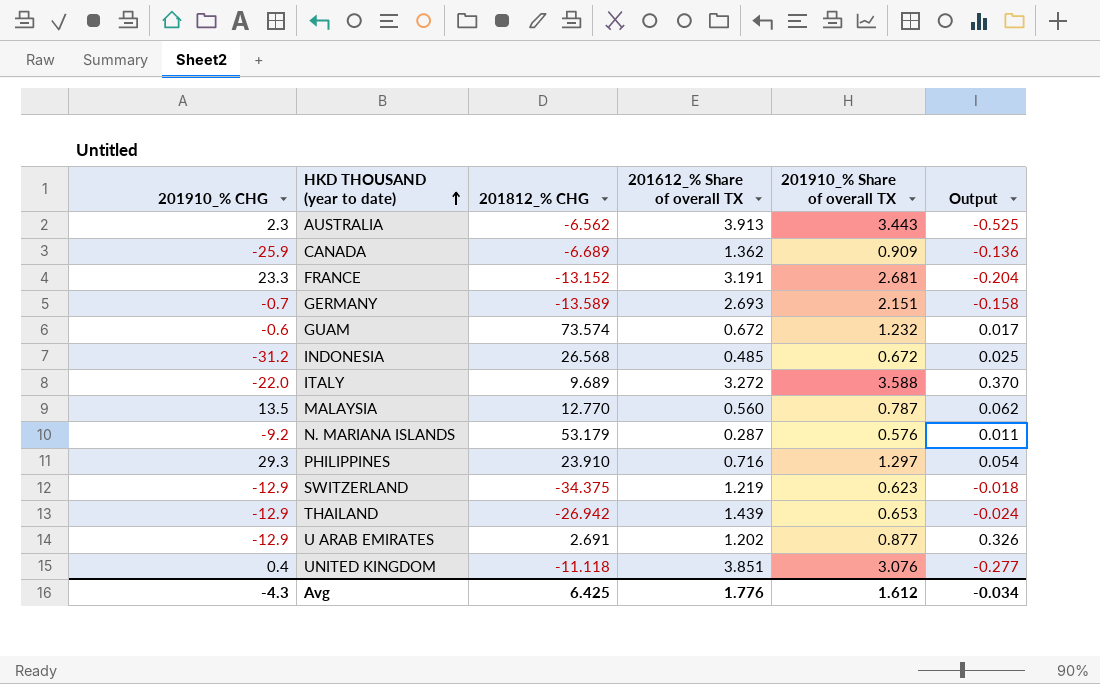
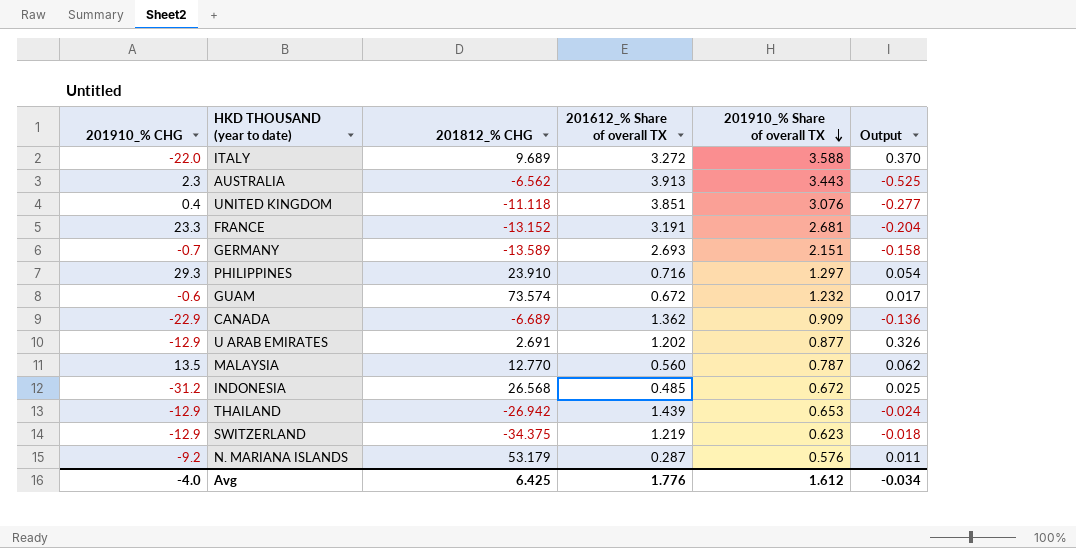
row order: HKD THOUSAND (year to date) ascending -> 201910_% Share of overall TX descending
CANADA | 201910_% CHG: -25.9 -> -22.9
Avg | 201910_% CHG: -4.3 -> -4.0

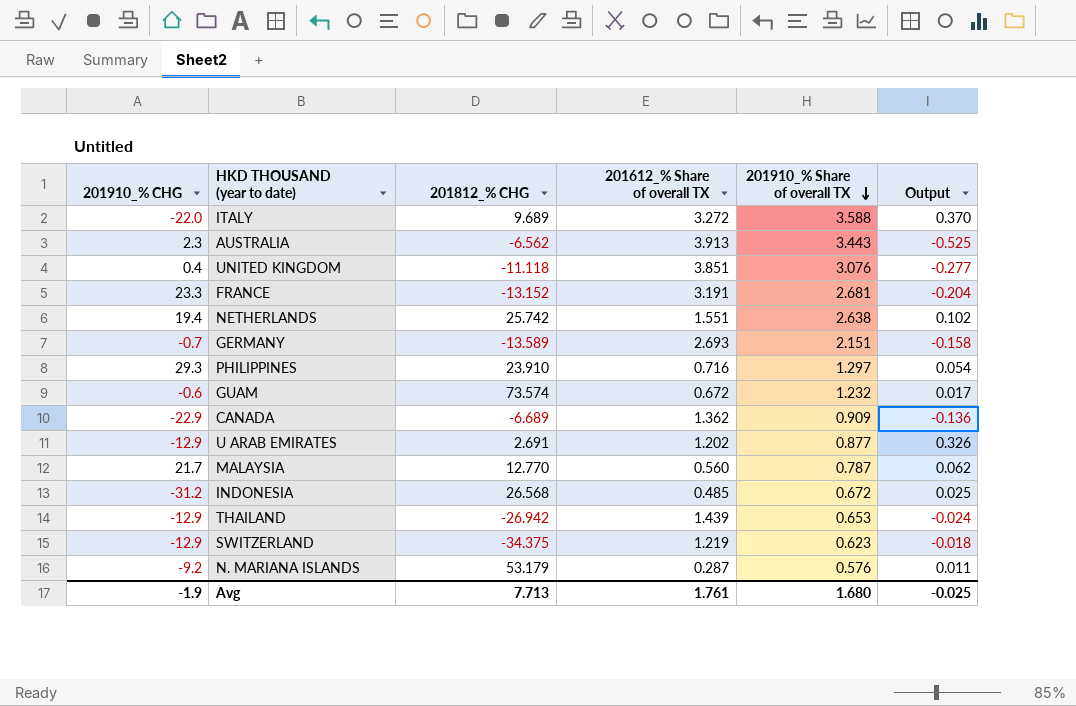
row NETHERLANDS: none -> 19.4 | 25.742 | 1.551 | 2.638 | 0.102
MALAYSIA | 201910_% CHG: 13.5 -> 21.7
Avg | 201910_% CHG: -4.0 -> -1.9
Avg | 201812_% CHG: 6.425 -> 7.713
Avg | 201612_% Share of overall TX: 1.776 -> 1.761
Avg | 201910_% Share of overall TX: 1.612 -> 1.680
Avg | Output: -0.034 -> -0.025

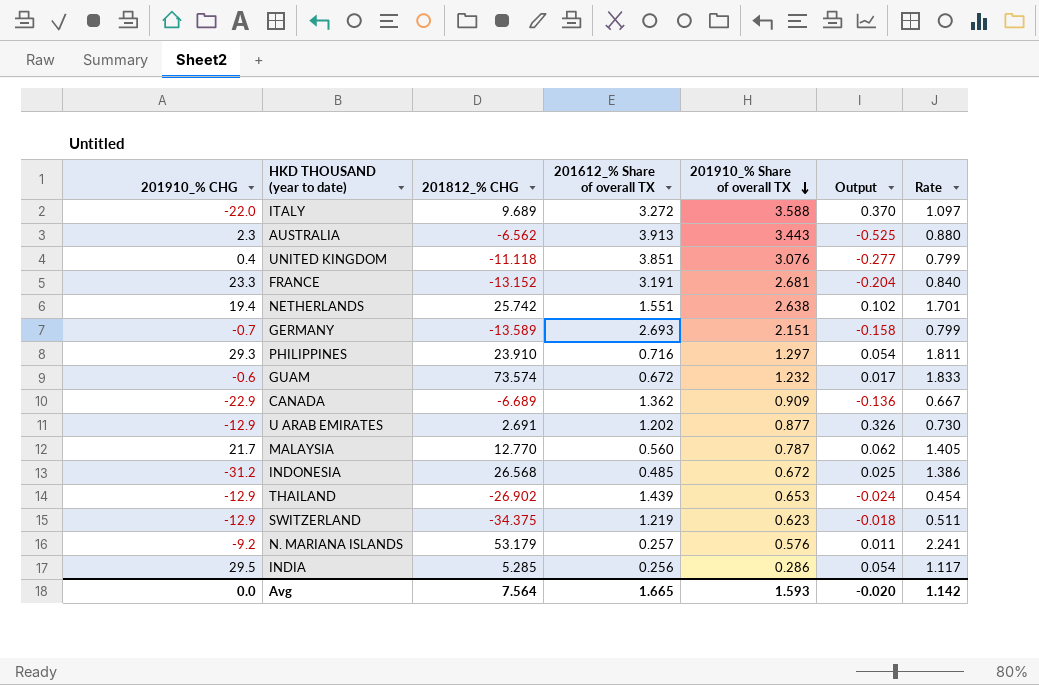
column Rate | formula: none -> [201910_% Share of overall TX] / [201612_% Share of overall TX]
THAILAND | 201812_% CHG: -26.942 -> -26.902
N. MARIANA ISLANDS | 201612_% Share of overall TX: 0.287 -> 0.257
row INDIA: none -> 29.5 | 5.285 | 0.256 | 0.286 | 0.054 | 1.117
Avg | 201910_% CHG: -1.9 -> 0.0
Avg | 201812_% CHG: 7.713 -> 7.564
Avg | 201612_% Share of overall TX: 1.761 -> 1.665
Avg | 201910_% Share of overall TX: 1.680 -> 1.593
Avg | Output: -0.025 -> -0.020

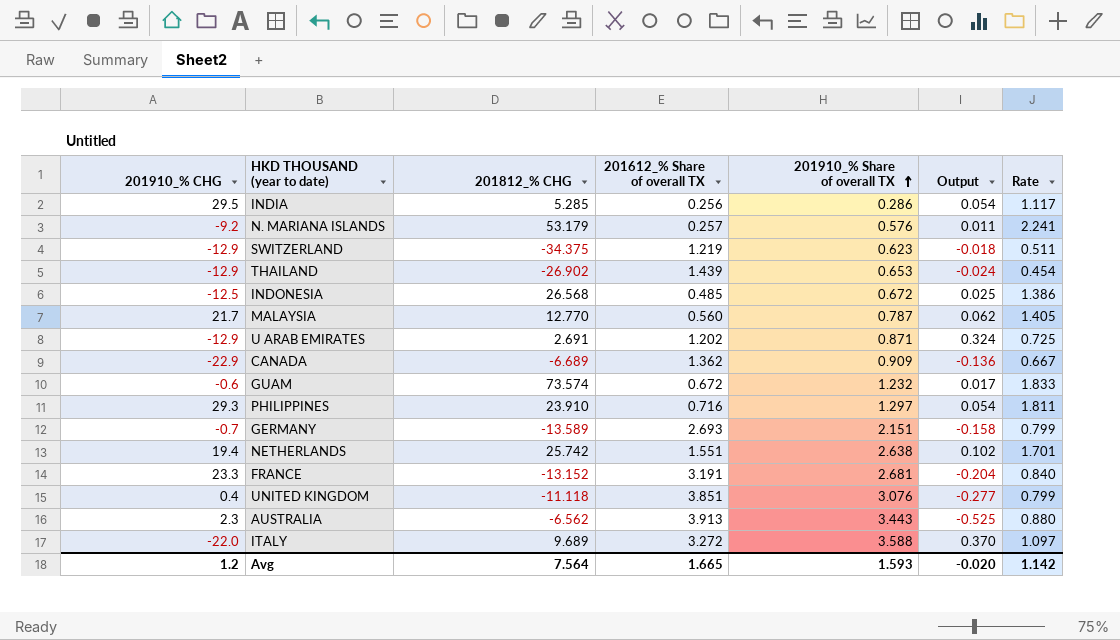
row order: 201910_% Share of overall TX descending -> 201910_% Share of overall TX ascending
INDONESIA | 201910_% CHG: -31.2 -> -12.5
U ARAB EMIRATES | 201910_% Share of overall TX: 0.877 -> 0.871
U ARAB EMIRATES | Output: 0.326 -> 0.324
U ARAB EMIRATES | Rate: 0.730 -> 0.725
Avg | 201910_% CHG: 0.0 -> 1.2

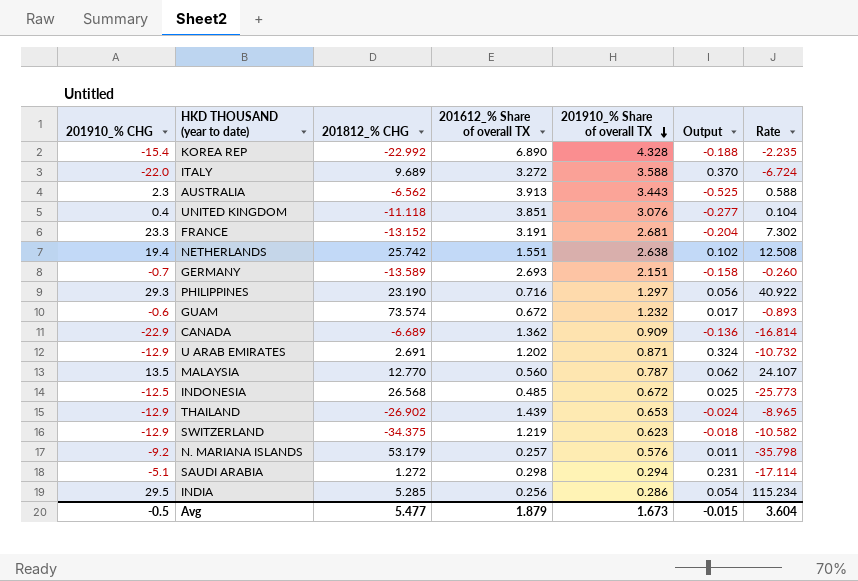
row order: 201910_% Share of overall TX ascending -> 201910_% Share of overall TX descending
column Rate | formula: [201910_% Share of overall TX] / [201612_% Share of overall TX] -> [201910_% CHG] / [201612_% Share of overall TX]
row KOREA REP: none -> -15.4 | -22.992 | 6.890 | 4.328 | -0.188 | -2.235
PHILIPPINES | 201812_% CHG: 23.910 -> 23.190
PHILIPPINES | Output: 0.054 -> 0.056
MALAYSIA | 201910_% CHG: 21.7 -> 13.5
row SAUDI ARABIA: none -> -5.1 | 1.272 | 0.298 | 0.294 | 0.231 | -17.114
Avg | 201910_% CHG: 1.2 -> -0.5
Avg | 201812_% CHG: 7.564 -> 5.477
Avg | 201612_% Share of overall TX: 1.665 -> 1.879
Avg | 201910_% Share of overall TX: 1.593 -> 1.673
Avg | Output: -0.020 -> -0.015
Avg | Rate: 1.142 -> 3.604

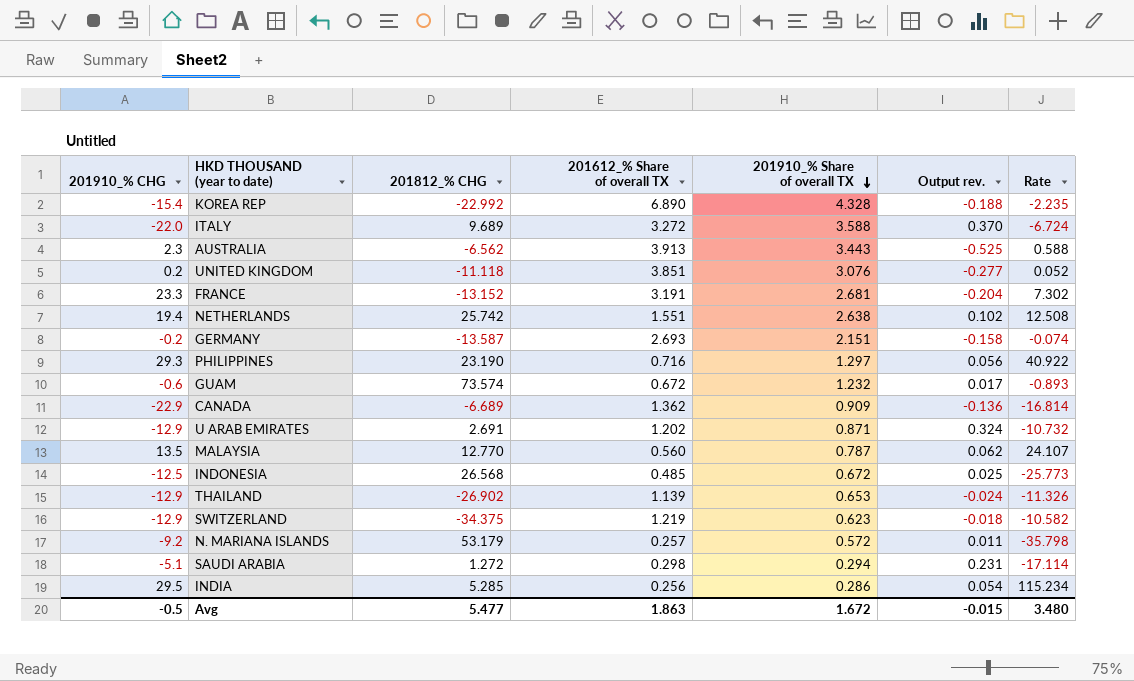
column name: Output -> Output rev.
UNITED KINGDOM | 201910_% CHG: 0.4 -> 0.2
UNITED KINGDOM | Rate: 0.104 -> 0.052
GERMANY | 201910_% CHG: -0.7 -> -0.2
GERMANY | 201812_% CHG: -13.589 -> -13.587
GERMANY | Rate: -0.260 -> -0.074
THAILAND | 201612_% Share of overall TX: 1.439 -> 1.139
THAILAND | Rate: -8.965 -> -11.326
N. MARIANA ISLANDS | 201910_% Share of overall TX: 0.576 -> 0.572
Avg | 201612_% Share of overall TX: 1.879 -> 1.863
Avg | 201910_% Share of overall TX: 1.673 -> 1.672
Avg | Rate: 3.604 -> 3.480

